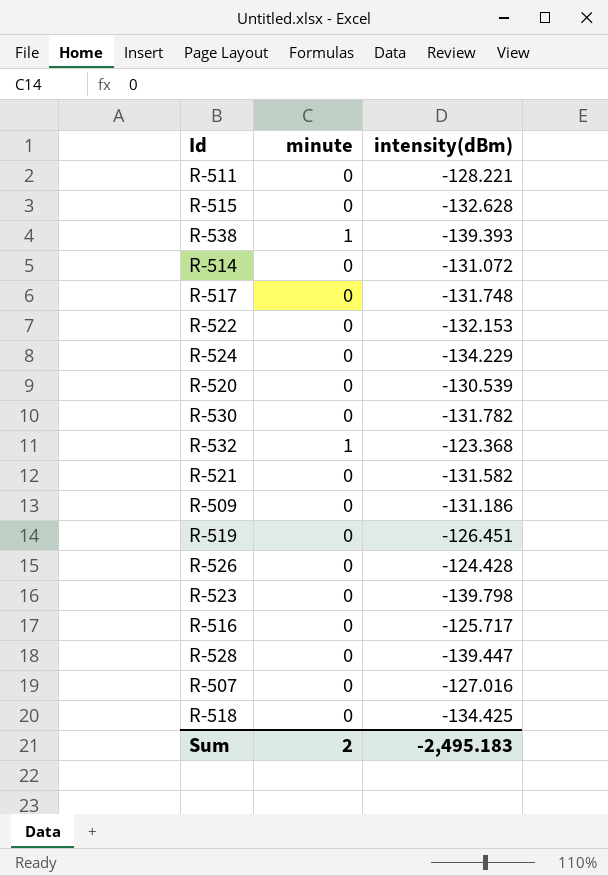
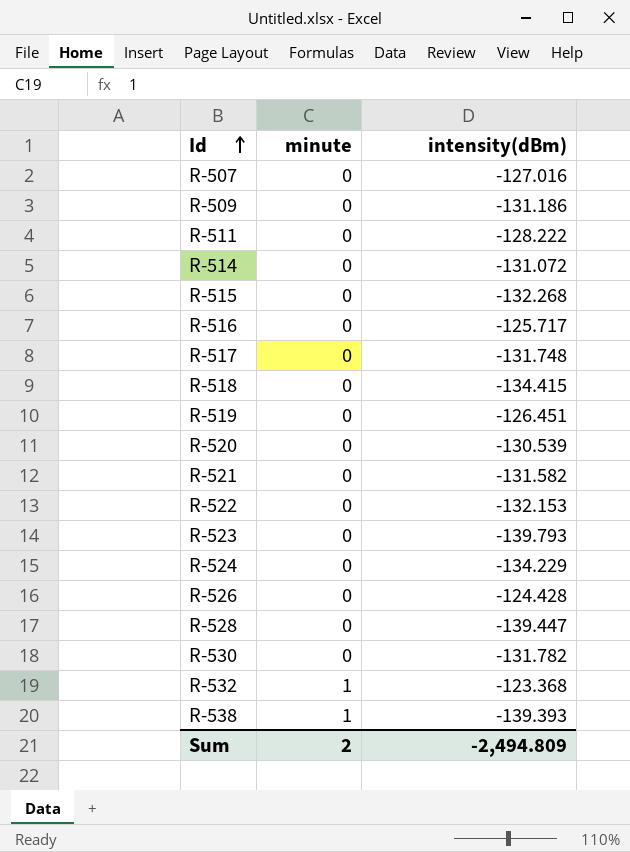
row order: none -> Id ascending
R-511 | intensity(dBm): -128.221 -> -128.222
R-515 | intensity(dBm): -132.628 -> -132.268
R-518 | intensity(dBm): -134.425 -> -134.415
R-523 | intensity(dBm): -139.798 -> -139.793
Sum | intensity(dBm): -2,495.183 -> -2,494.809

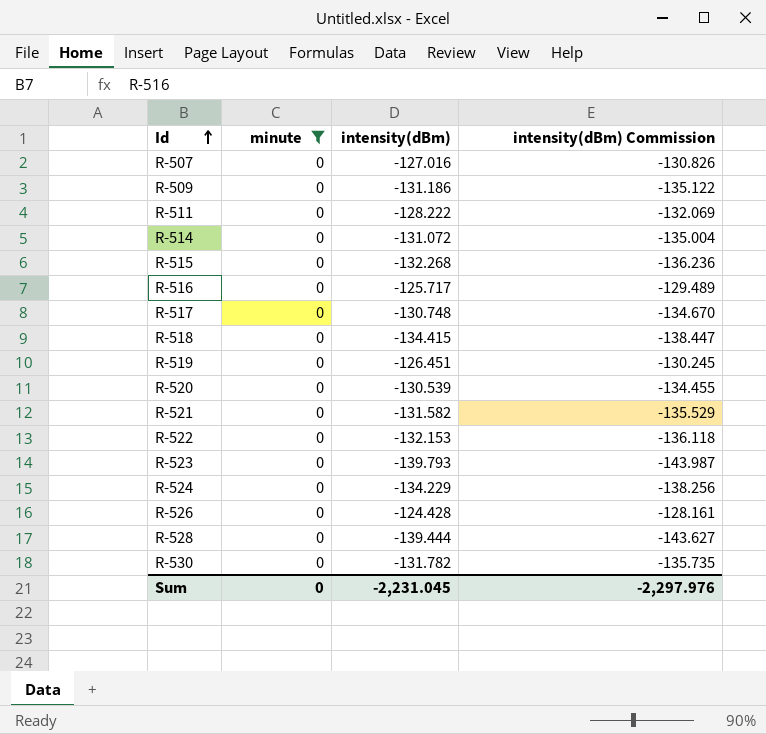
filter: none -> minute = 0
column intensity(dBm) Commission | formula: none -> [intensity(dBm)] * 1.03
R-517 | intensity(dBm): -131.748 -> -130.748
R-528 | intensity(dBm): -139.447 -> -139.444
Sum | minute: 2 -> 0
Sum | intensity(dBm): -2,494.809 -> -2,231.045

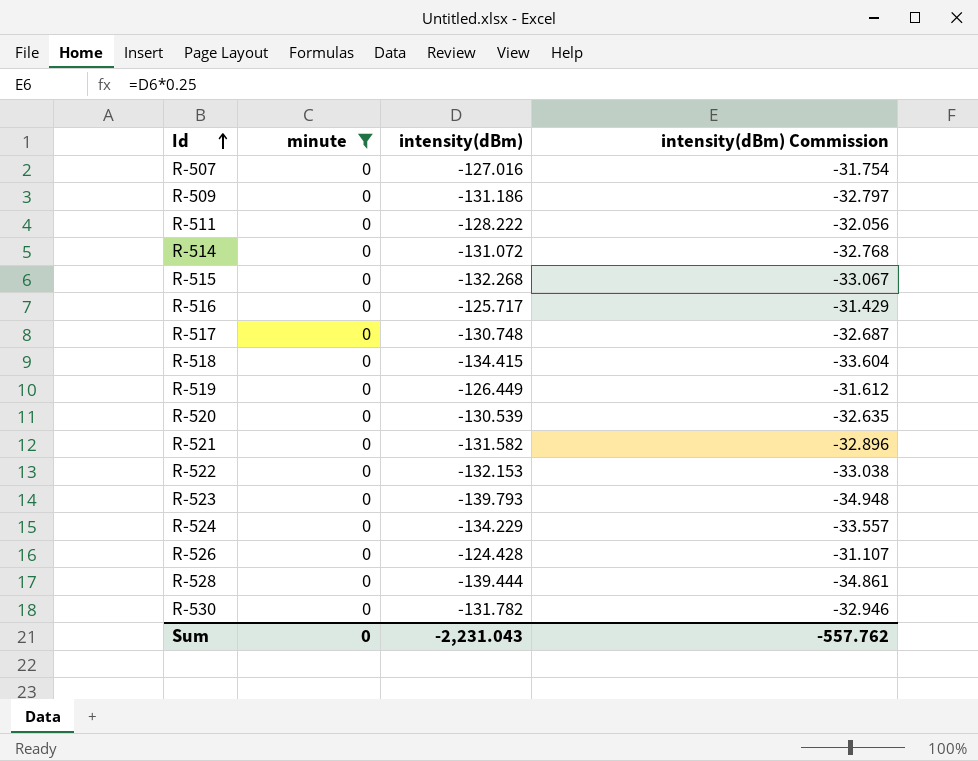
column intensity(dBm) Commission | formula: [intensity(dBm)] * 1.03 -> [intensity(dBm)] * 0.25
R-519 | intensity(dBm): -126.451 -> -126.449
Sum | intensity(dBm): -2,231.045 -> -2,231.043
Sum | intensity(dBm) Commission: -2,297.976 -> -557.762

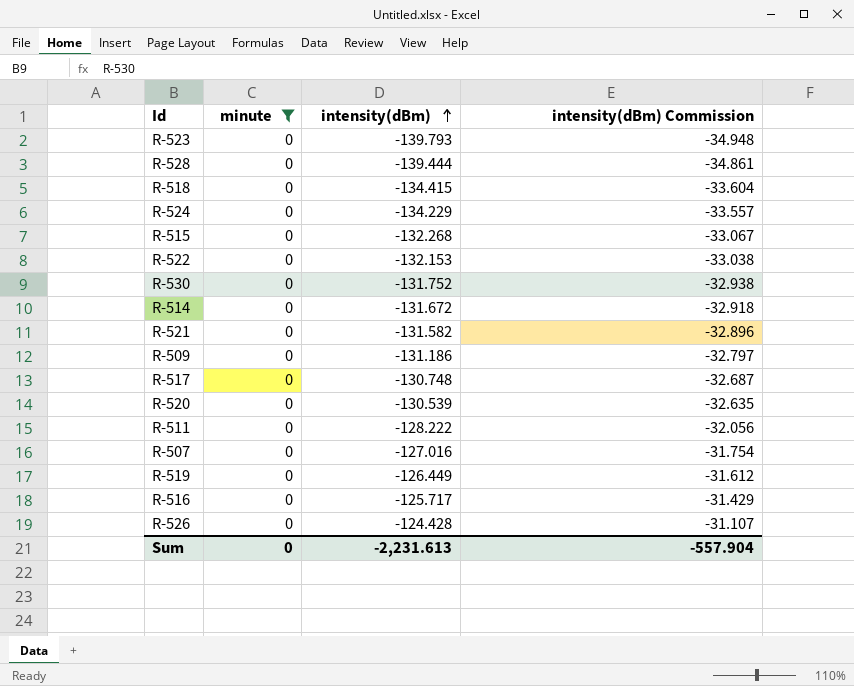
row order: Id ascending -> intensity(dBm) ascending
R-530 | intensity(dBm): -131.782 -> -131.752
R-530 | intensity(dBm) Commission: -32.946 -> -32.938
R-514 | intensity(dBm): -131.072 -> -131.672
R-514 | intensity(dBm) Commission: -32.768 -> -32.918
Sum | intensity(dBm): -2,231.043 -> -2,231.613
Sum | intensity(dBm) Commission: -557.762 -> -557.904

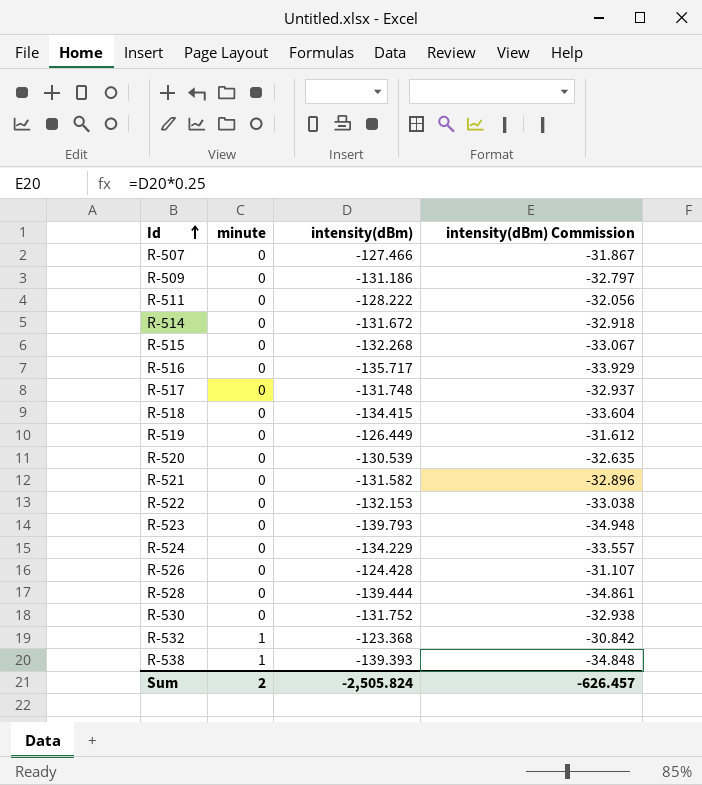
filter: minute = 0 -> none
row order: intensity(dBm) ascending -> Id ascending
R-507 | intensity(dBm): -127.016 -> -127.466
R-507 | intensity(dBm) Commission: -31.754 -> -31.867
R-516 | intensity(dBm): -125.717 -> -135.717
R-516 | intensity(dBm) Commission: -31.429 -> -33.929
R-517 | intensity(dBm): -130.748 -> -131.748
R-517 | intensity(dBm) Commission: -32.687 -> -32.937
Sum | minute: 0 -> 2
Sum | intensity(dBm): -2,231.613 -> -2,505.824
Sum | intensity(dBm) Commission: -557.904 -> -626.457

